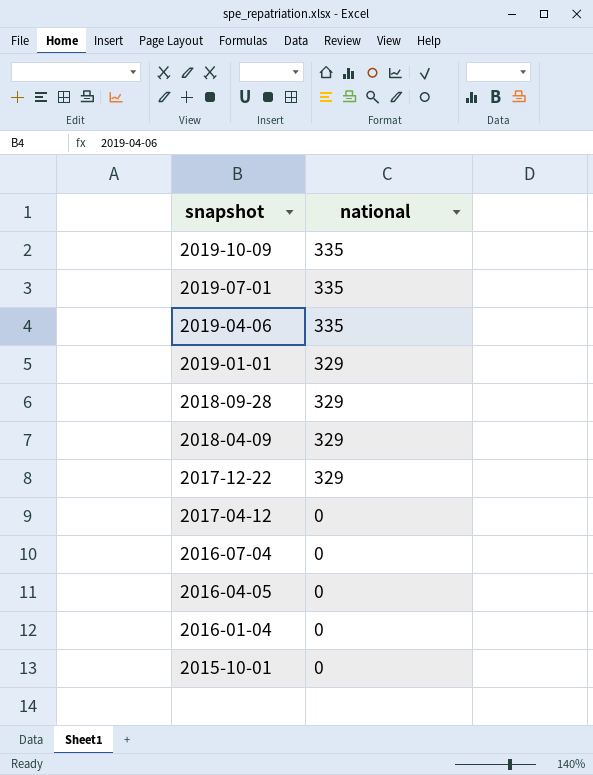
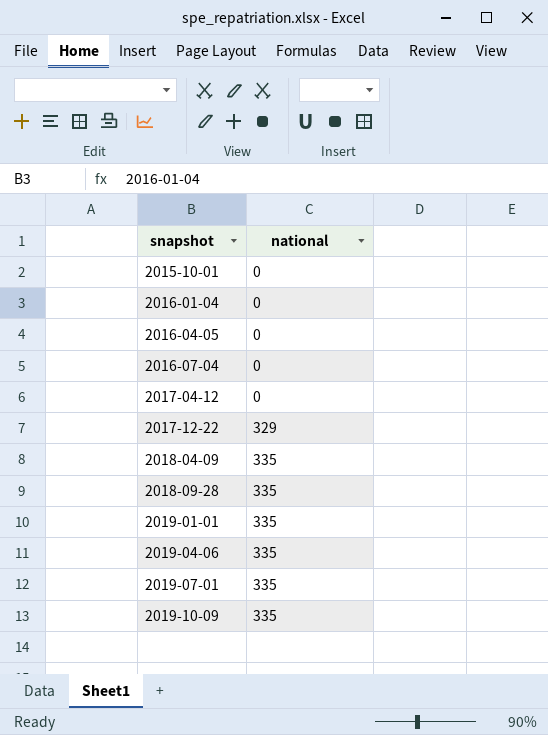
row order: snapshot descending -> snapshot ascending
2018-04-09 | national: 329 -> 335
2018-09-28 | national: 329 -> 335
2019-01-01 | national: 329 -> 335

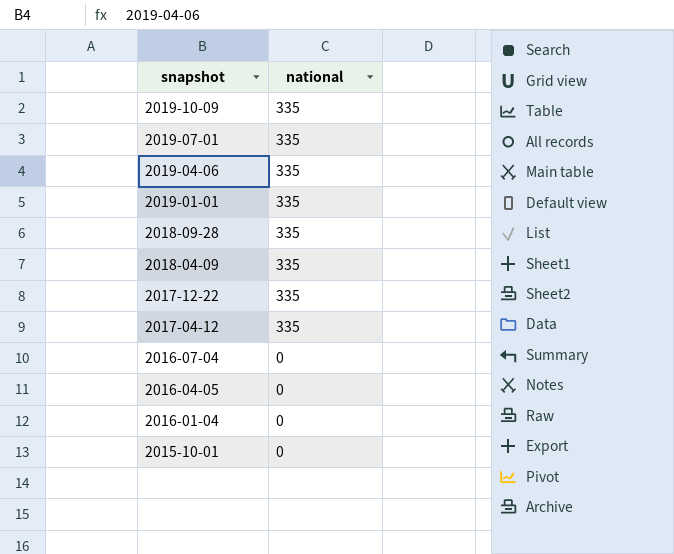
row order: snapshot ascending -> snapshot descending
2017-12-22 | national: 329 -> 335
2017-04-12 | national: 0 -> 335

